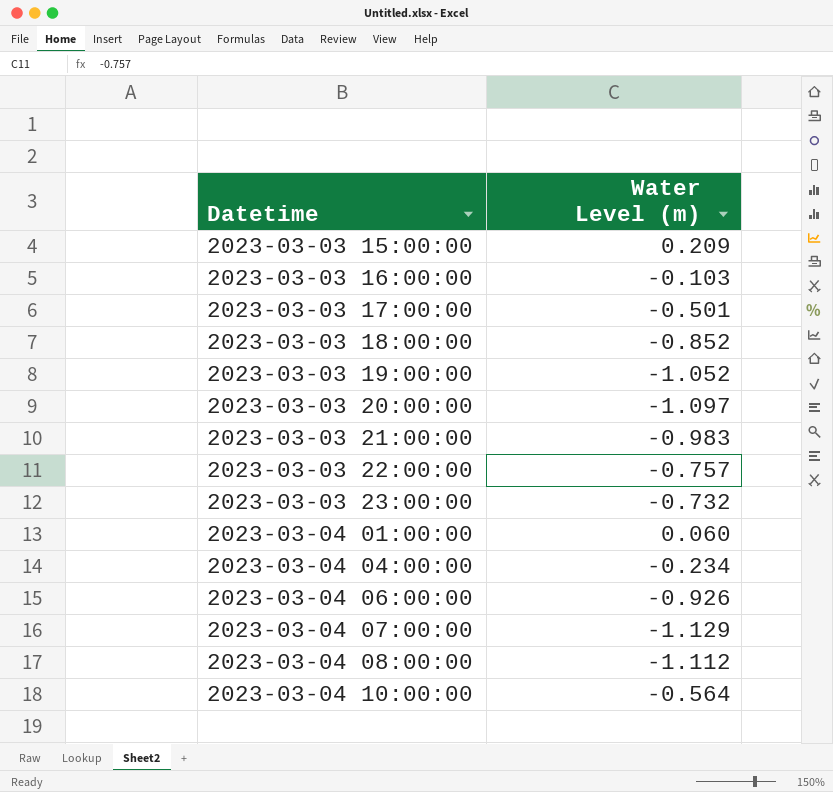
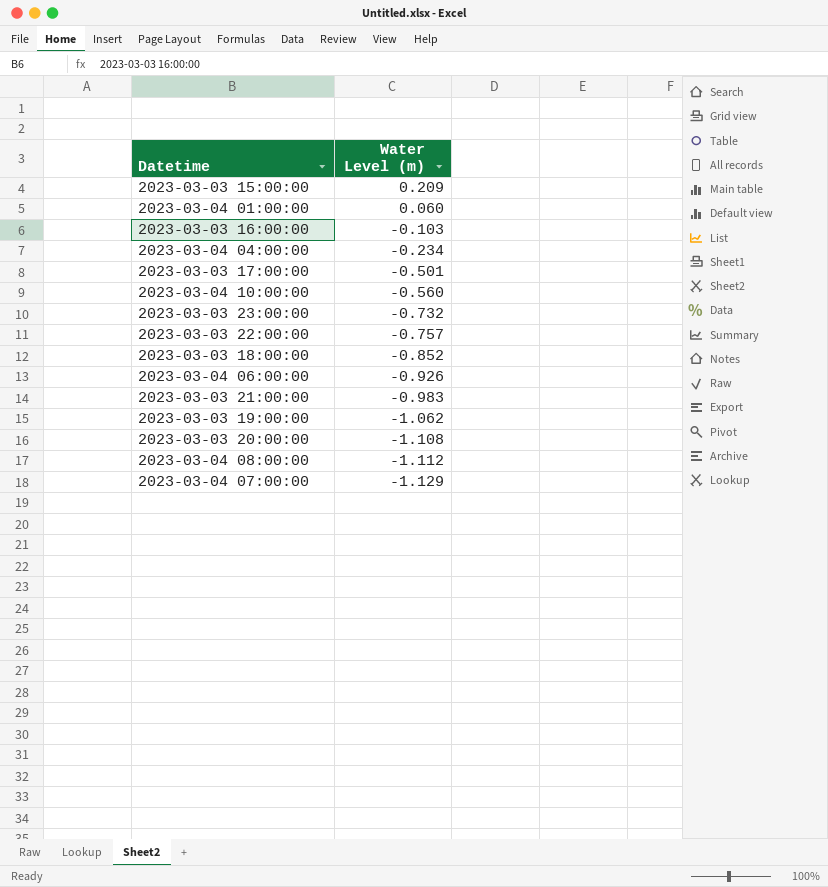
row order: Datetime ascending -> Water Level (m) descending
2023-03-04 10:00:00 | Water Level (m): -0.564 -> -0.560
2023-03-03 19:00:00 | Water Level (m): -1.052 -> -1.062
2023-03-03 20:00:00 | Water Level (m): -1.097 -> -1.108

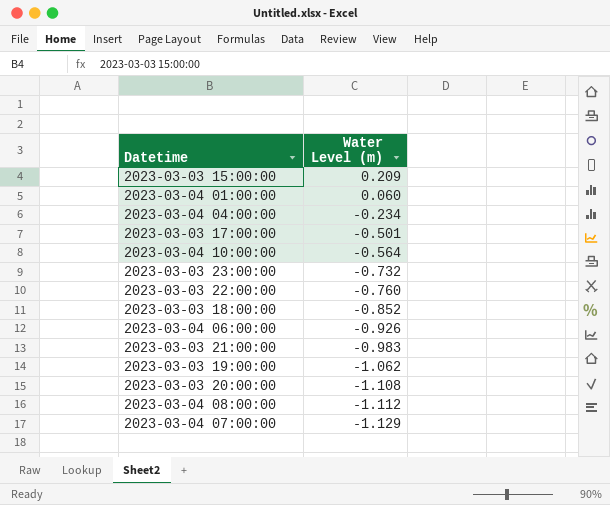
row 2023-03-03 16:00:00: -0.103 -> none
2023-03-04 10:00:00 | Water Level (m): -0.560 -> -0.564
2023-03-03 22:00:00 | Water Level (m): -0.757 -> -0.760

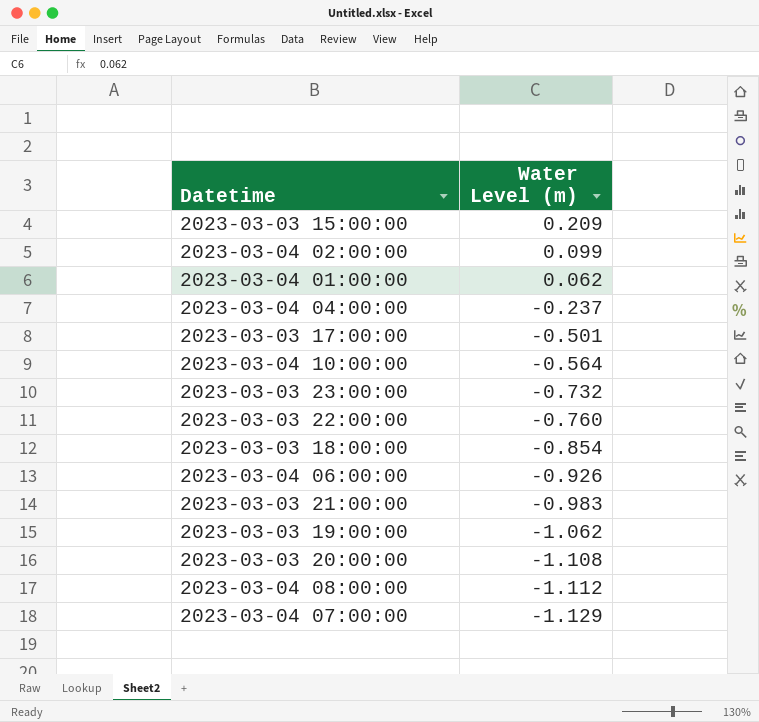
row 2023-03-04 02:00:00: none -> 0.099
2023-03-04 01:00:00 | Water Level (m): 0.060 -> 0.062
2023-03-04 04:00:00 | Water Level (m): -0.234 -> -0.237
2023-03-03 18:00:00 | Water Level (m): -0.852 -> -0.854

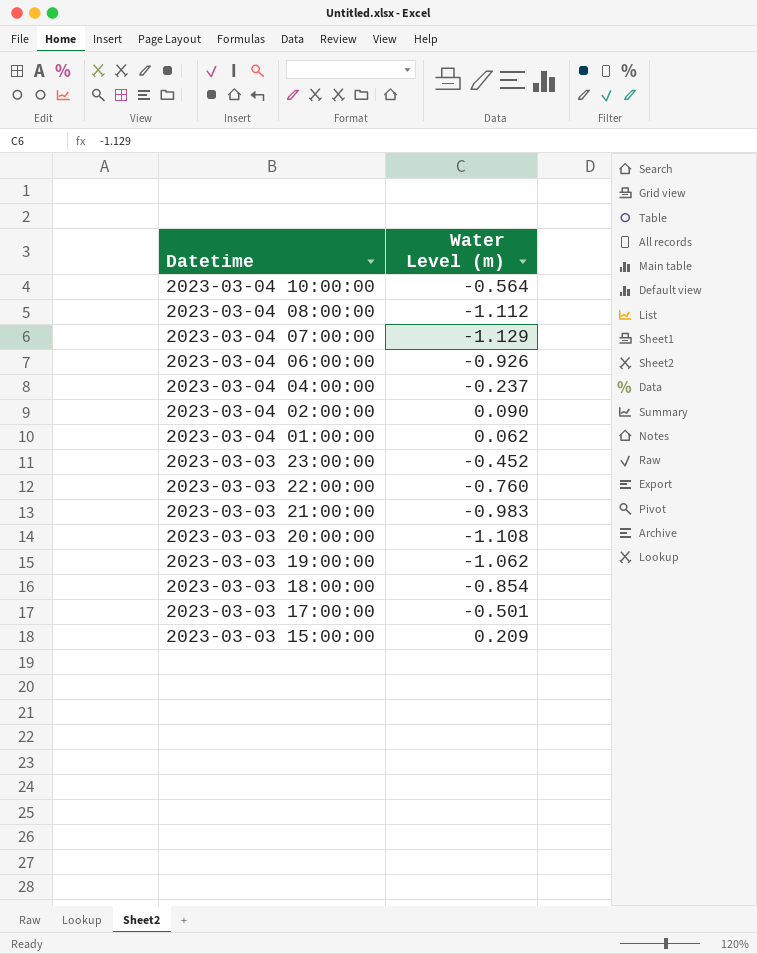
row order: Water Level (m) descending -> Datetime descending
2023-03-04 02:00:00 | Water Level (m): 0.099 -> 0.090
2023-03-03 23:00:00 | Water Level (m): -0.732 -> -0.452

